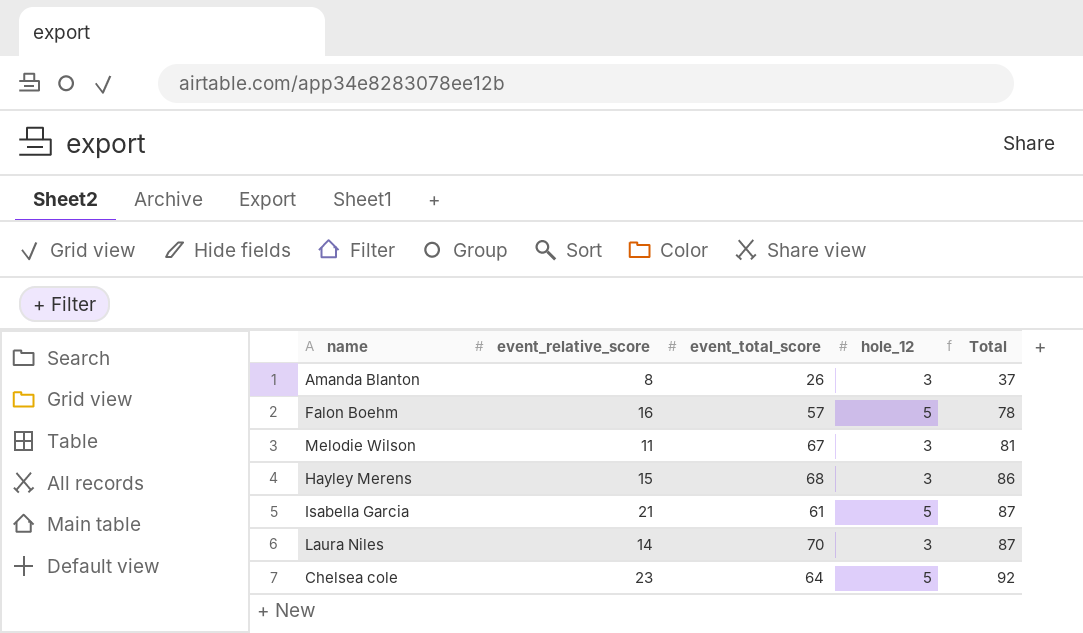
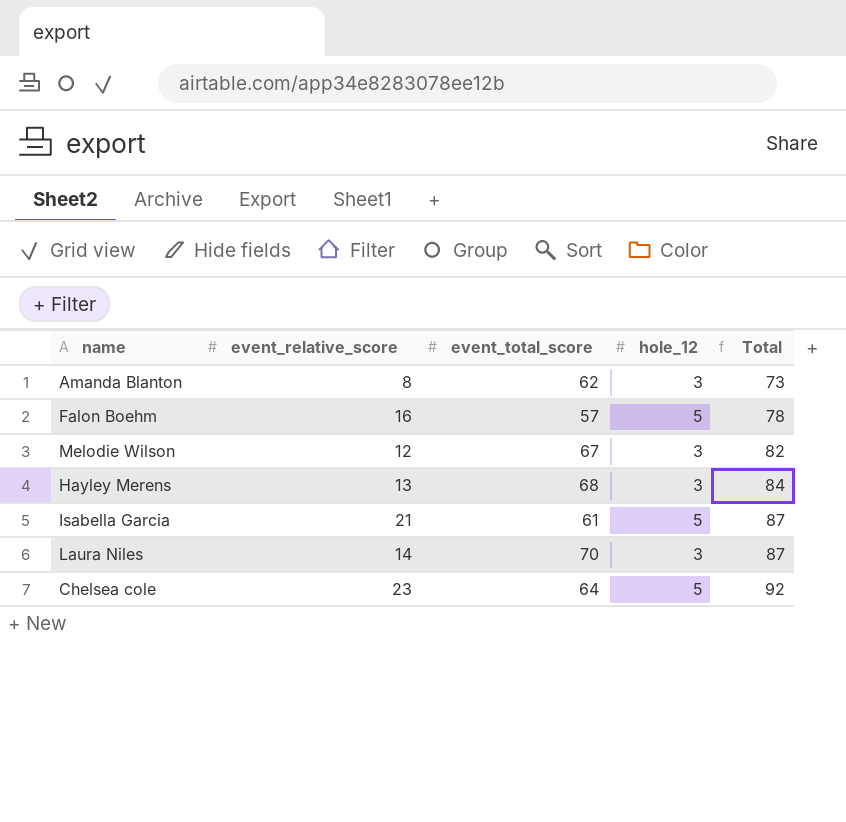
Amanda Blanton | event_total_score: 26 -> 62
Amanda Blanton | Total: 37 -> 73
Melodie Wilson | event_relative_score: 11 -> 12
Melodie Wilson | Total: 81 -> 82
Hayley Merens | event_relative_score: 15 -> 13
Hayley Merens | Total: 86 -> 84

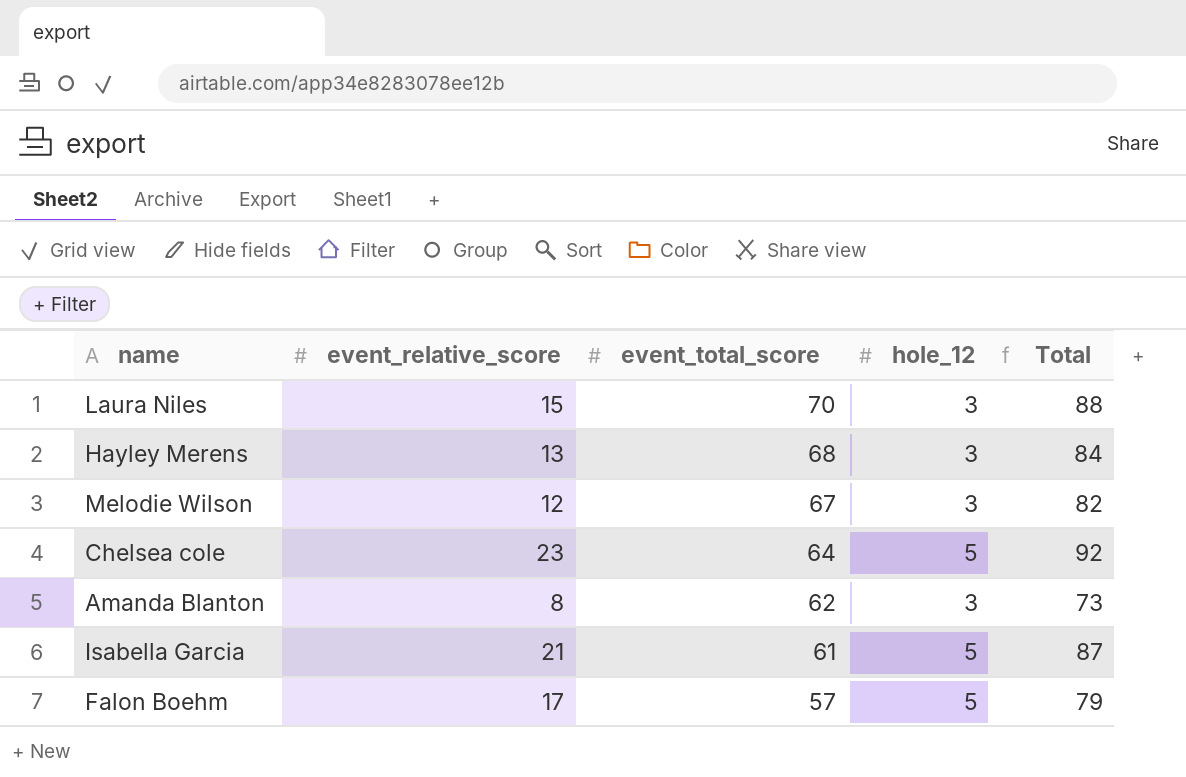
row order: Total ascending -> event_total_score descending
Laura Niles | event_relative_score: 14 -> 15
Laura Niles | Total: 87 -> 88
Falon Boehm | event_relative_score: 16 -> 17
Falon Boehm | Total: 78 -> 79

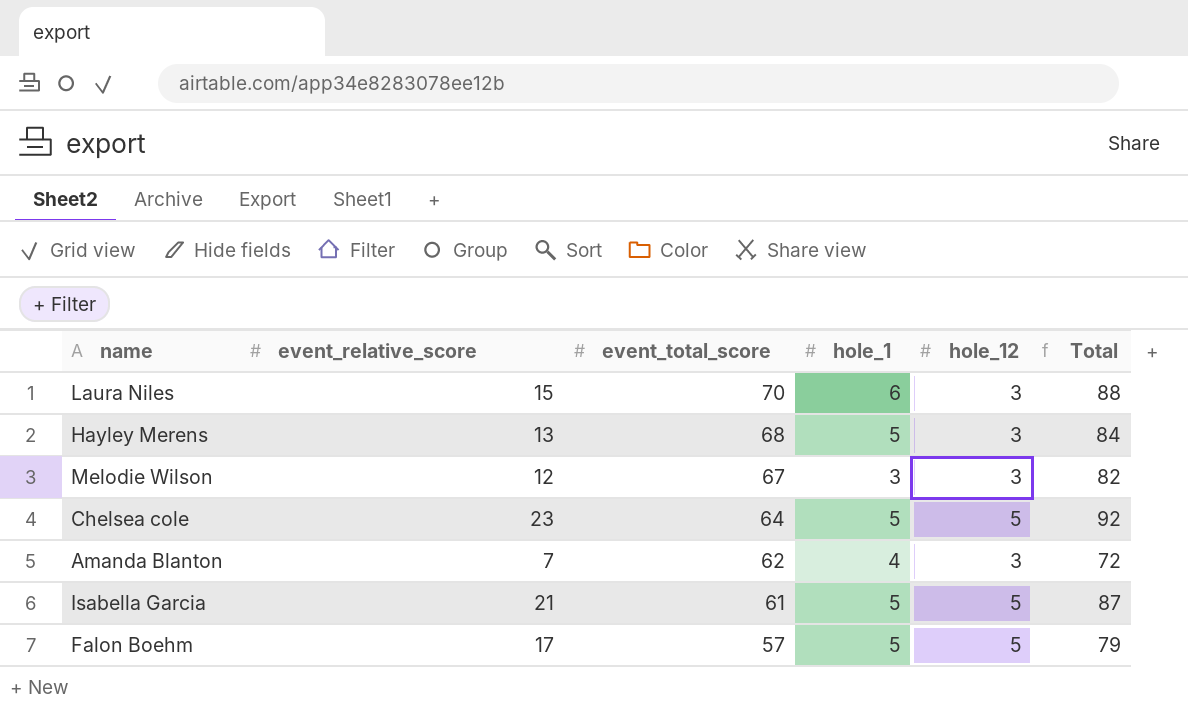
column hole_1 | position: none -> 4
Amanda Blanton | event_relative_score: 8 -> 7
Amanda Blanton | Total: 73 -> 72

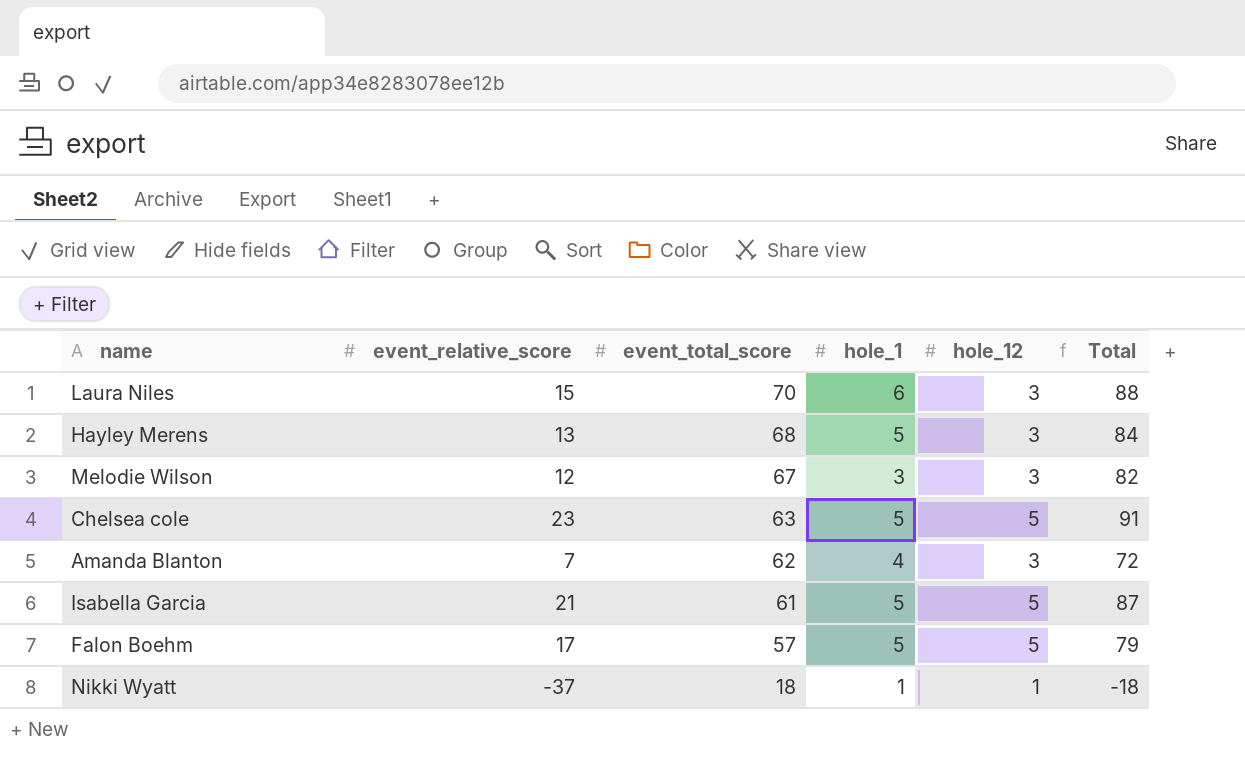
Chelsea cole | event_total_score: 64 -> 63
Chelsea cole | Total: 92 -> 91
row Nikki Wyatt: none -> -37 | 18 | 1 | 1 | -18

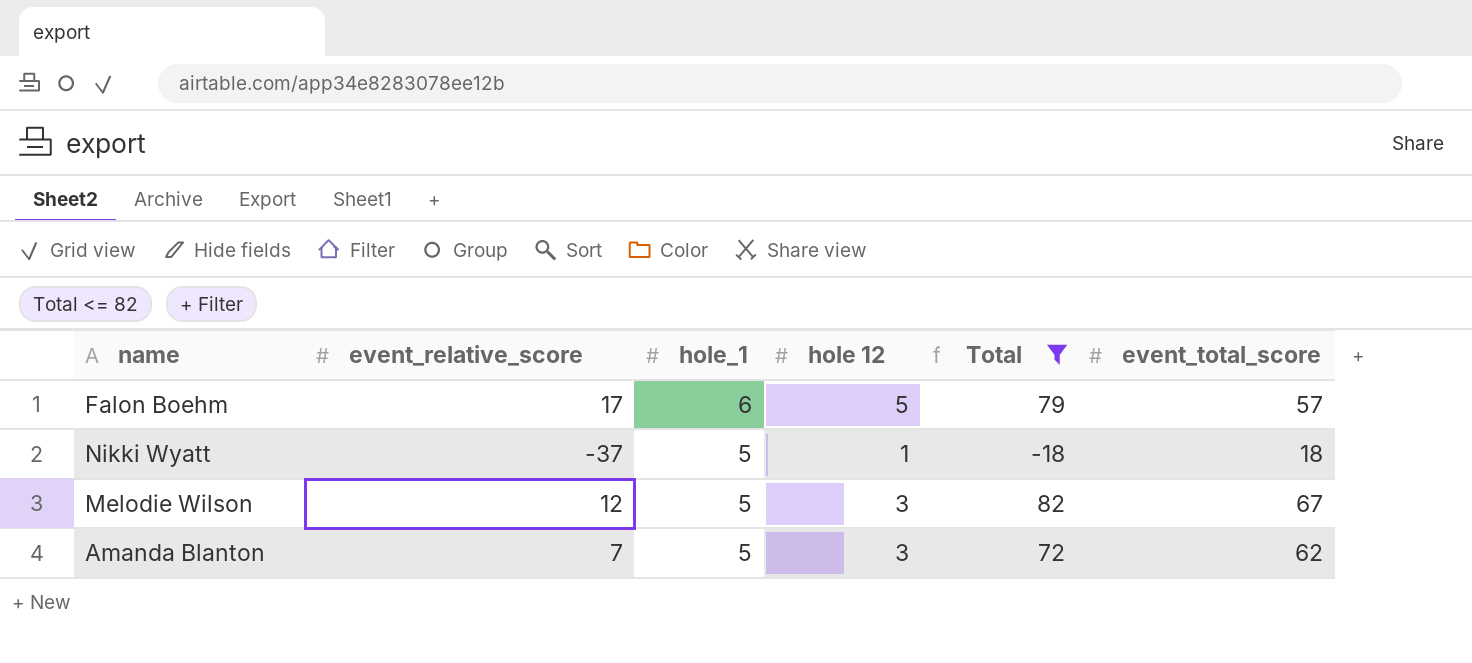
filter: none -> Total <= 82
row order: event_total_score descending -> hole_1 descending
column name: hole_12 -> hole 12
column event_total_score | position: 3 -> 6
Falon Boehm | hole_1: 5 -> 6
Nikki Wyatt | hole_1: 1 -> 5
Melodie Wilson | hole_1: 3 -> 5
Amanda Blanton | hole_1: 4 -> 5

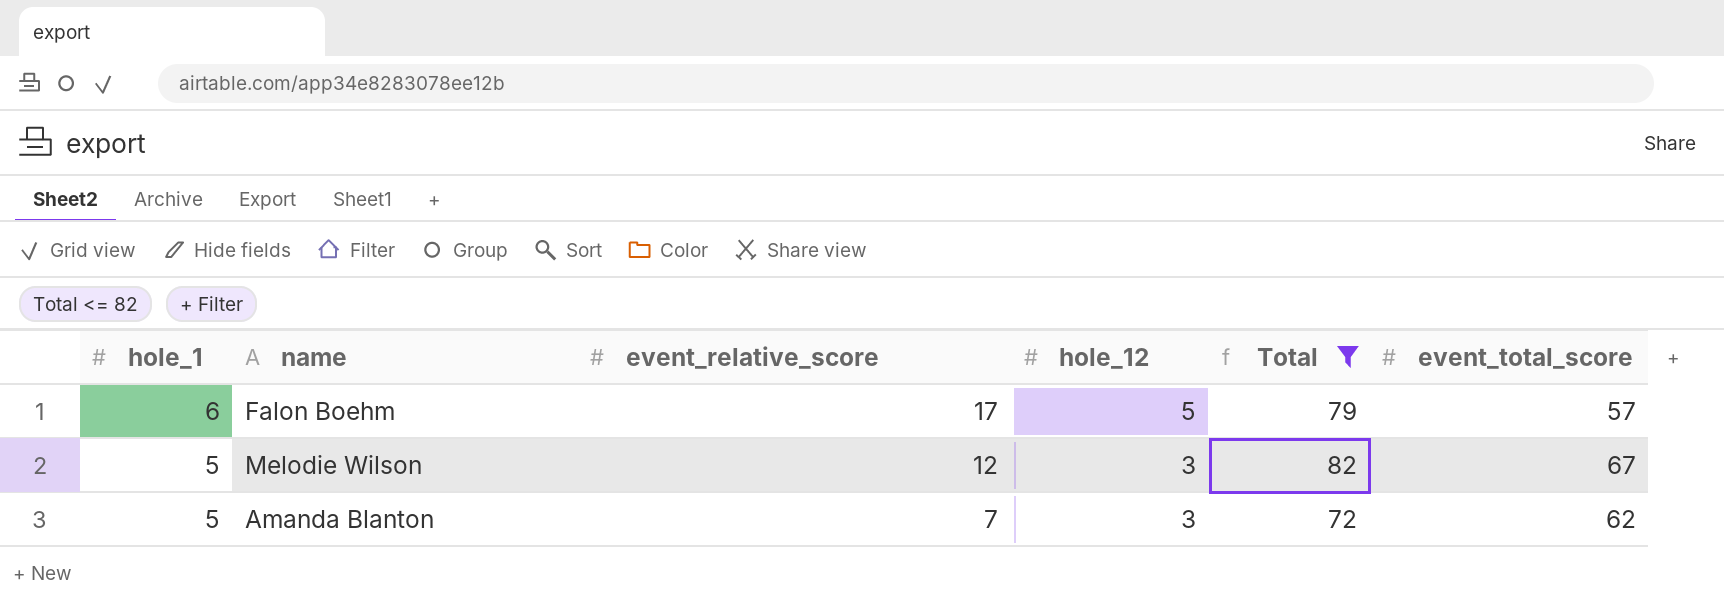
column hole_1 | position: 3 -> 1
column name: hole 12 -> hole_12
row Nikki Wyatt: -37 | 5 | 1 | -18 | 18 -> none

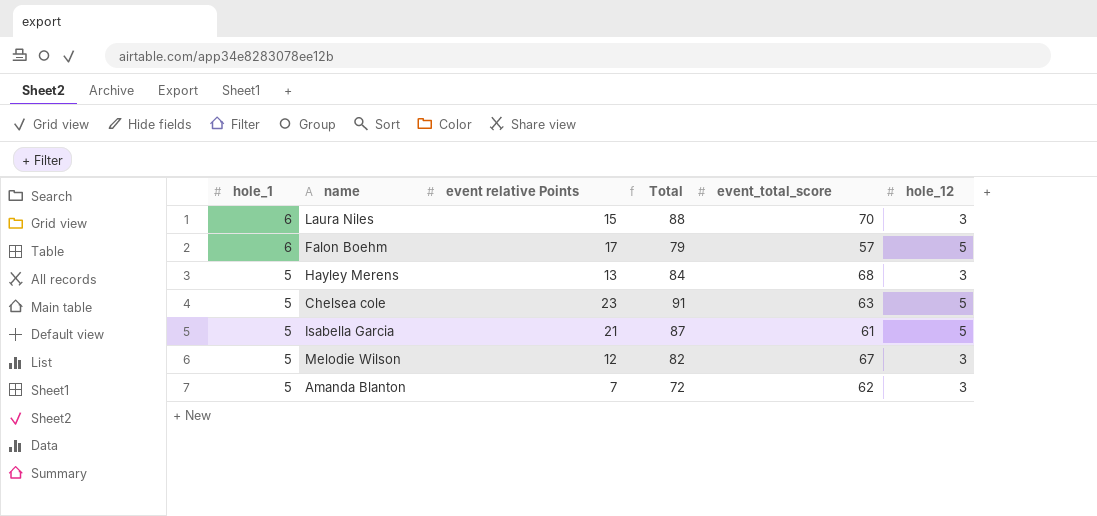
filter: Total <= 82 -> none
column name: event_relative_score -> event relative Points
column hole_12 | position: 4 -> 6

